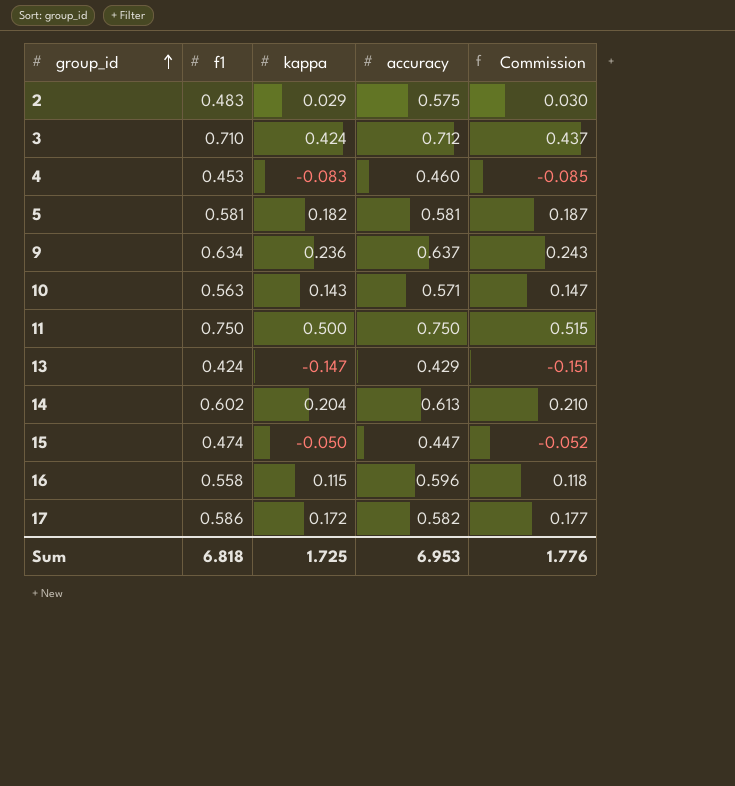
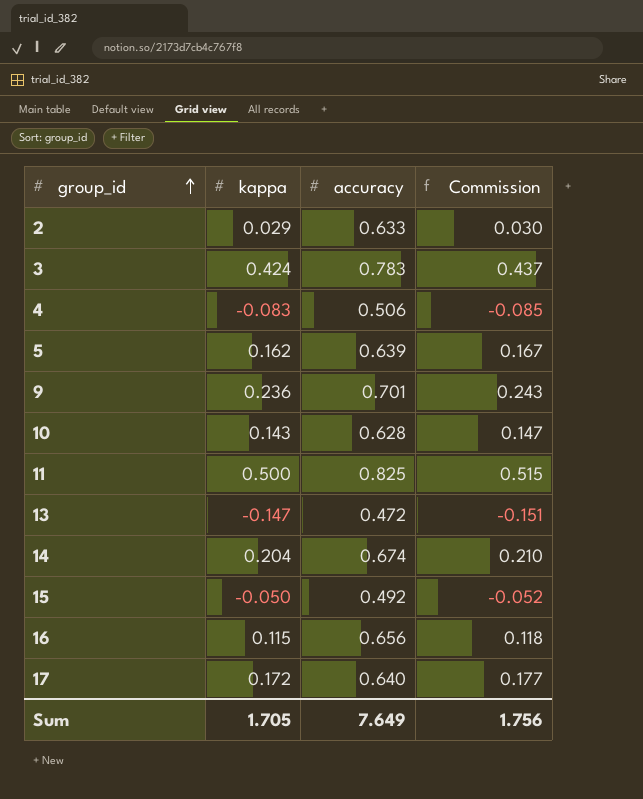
column f1 | position: 2 -> none
2 | accuracy: 0.575 -> 0.633
3 | accuracy: 0.712 -> 0.783
4 | accuracy: 0.460 -> 0.506
5 | kappa: 0.182 -> 0.162
5 | accuracy: 0.581 -> 0.639
5 | Commission: 0.187 -> 0.167
9 | accuracy: 0.637 -> 0.701
10 | accuracy: 0.571 -> 0.628
11 | accuracy: 0.750 -> 0.825
13 | accuracy: 0.429 -> 0.472
14 | accuracy: 0.613 -> 0.674
15 | accuracy: 0.447 -> 0.492
16 | accuracy: 0.596 -> 0.656
17 | accuracy: 0.582 -> 0.640
Sum | kappa: 1.725 -> 1.705
Sum | accuracy: 6.953 -> 7.649
Sum | Commission: 1.776 -> 1.756

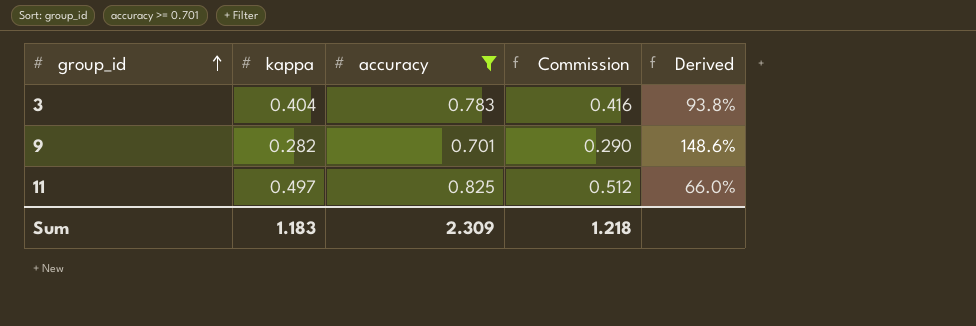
filter: none -> accuracy >= 0.701
column Derived | formula: none -> ([accuracy] - [kappa]) / [kappa]
3 | kappa: 0.424 -> 0.404
3 | Commission: 0.437 -> 0.416
9 | kappa: 0.236 -> 0.282
9 | Commission: 0.243 -> 0.290
11 | kappa: 0.500 -> 0.497
11 | Commission: 0.515 -> 0.512
Sum | kappa: 1.705 -> 1.183
Sum | accuracy: 7.649 -> 2.309
Sum | Commission: 1.756 -> 1.218

